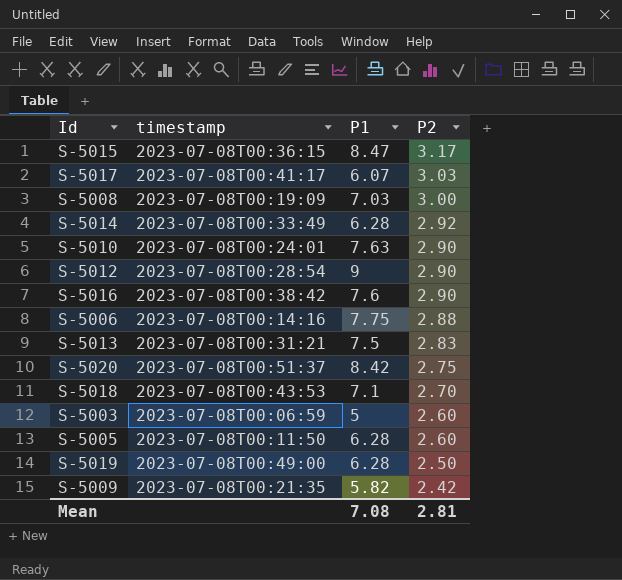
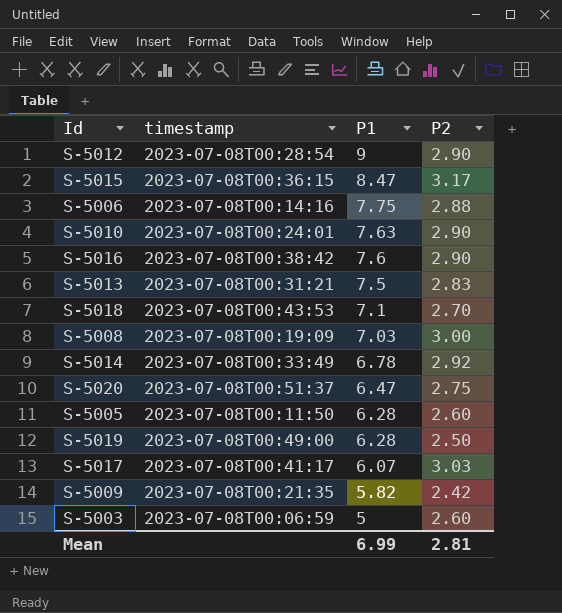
row order: P2 descending -> P1 descending
S-5014 | P1: 6.28 -> 6.78
S-5020 | P1: 8.42 -> 6.47
Mean | P1: 7.08 -> 6.99

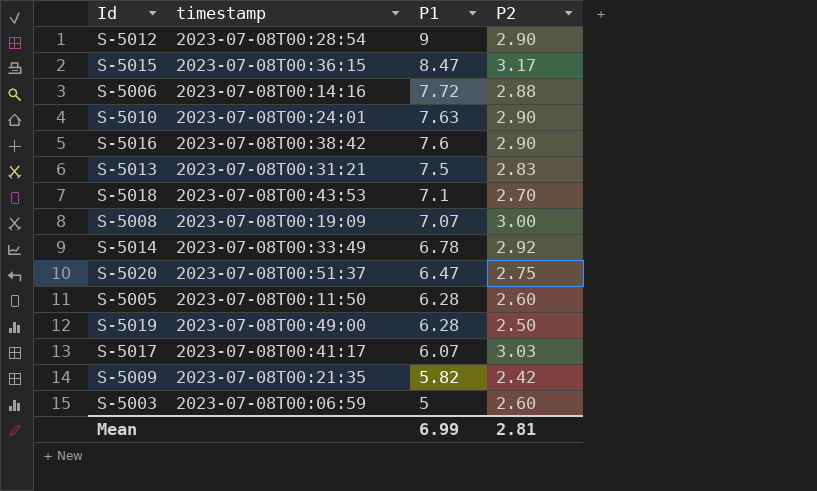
S-5006 | P1: 7.75 -> 7.72
S-5008 | P1: 7.03 -> 7.07

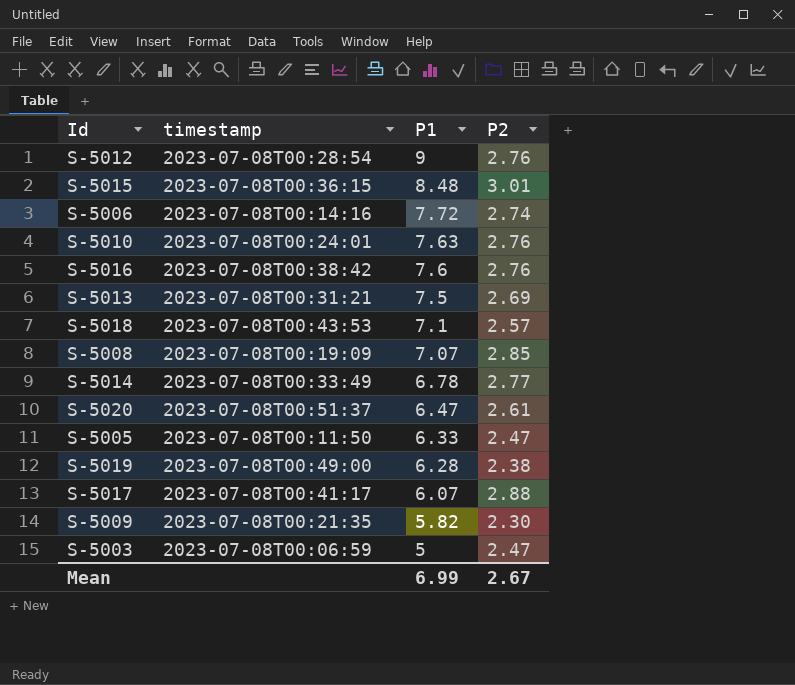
S-5012 | P2: 2.90 -> 2.76
S-5015 | P1: 8.47 -> 8.48
S-5015 | P2: 3.17 -> 3.01
S-5006 | P2: 2.88 -> 2.74
S-5010 | P2: 2.90 -> 2.76
S-5016 | P2: 2.90 -> 2.76
S-5013 | P2: 2.83 -> 2.69
S-5018 | P2: 2.70 -> 2.57
S-5008 | P2: 3.00 -> 2.85
S-5014 | P2: 2.92 -> 2.77
S-5020 | P2: 2.75 -> 2.61
S-5005 | P1: 6.28 -> 6.33
S-5005 | P2: 2.60 -> 2.47
S-5019 | P2: 2.50 -> 2.38
S-5017 | P2: 3.03 -> 2.88
S-5009 | P2: 2.42 -> 2.30
S-5003 | P2: 2.60 -> 2.47
Mean | P2: 2.81 -> 2.67

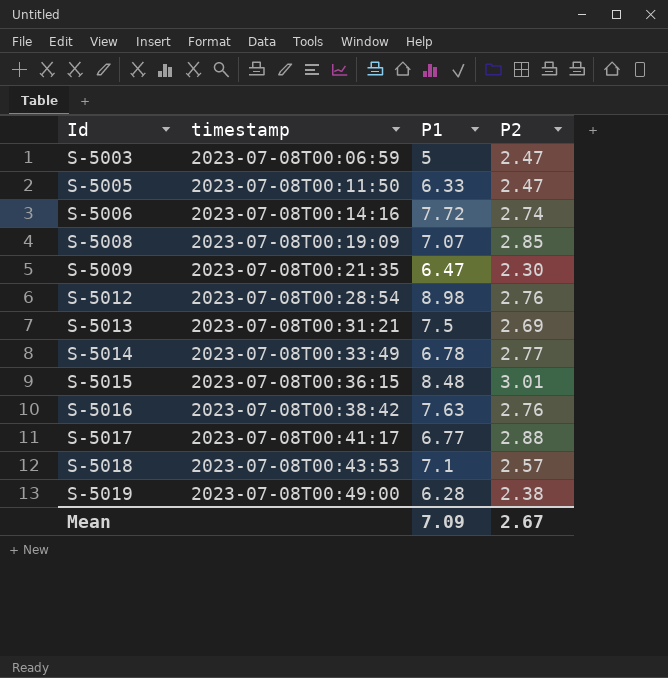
row order: P1 descending -> Id ascending
row S-5010: 2023-07-08T00:24:01 | 7.63 | 2.76 -> none
row S-5020: 2023-07-08T00:51:37 | 6.47 | 2.61 -> none
S-5009 | P1: 5.82 -> 6.47
S-5012 | P1: 9 -> 8.98
S-5016 | P1: 7.6 -> 7.63
S-5017 | P1: 6.07 -> 6.77
Mean | P1: 6.99 -> 7.09

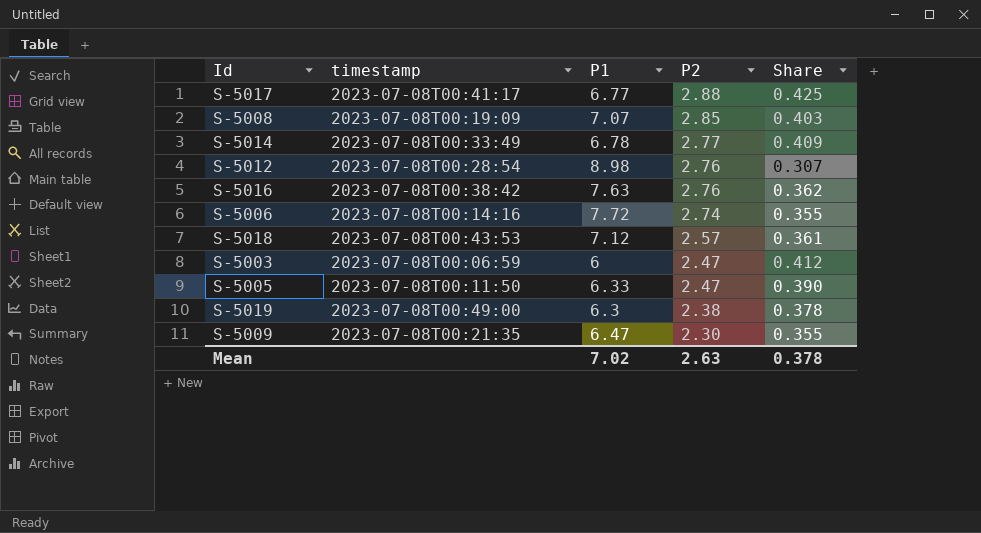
row order: Id ascending -> P2 descending
column Share | formula: none -> [P2] / [P1]
row S-5013: 2023-07-08T00:31:21 | 7.5 | 2.69 -> none
row S-5015: 2023-07-08T00:36:15 | 8.48 | 3.01 -> none
S-5018 | P1: 7.1 -> 7.12
S-5003 | P1: 5 -> 6
S-5019 | P1: 6.28 -> 6.3
Mean | P1: 7.09 -> 7.02
Mean | P2: 2.67 -> 2.63

